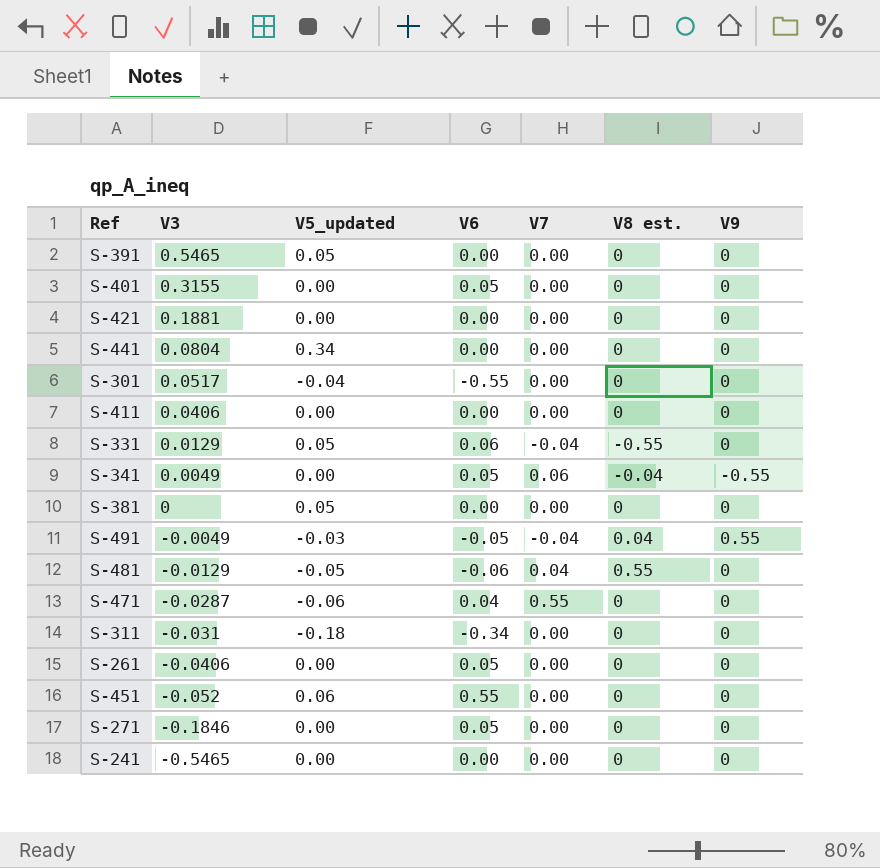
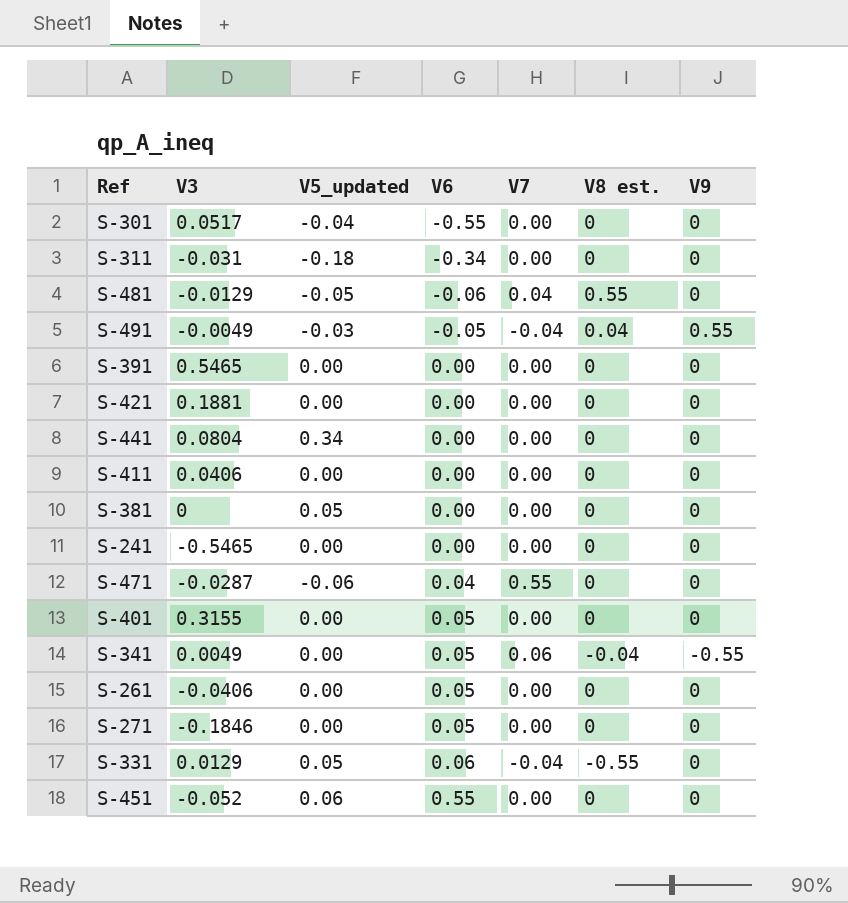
row order: V3 descending -> V6 ascending
S-391 | V5_updated: 0.05 -> 0.00

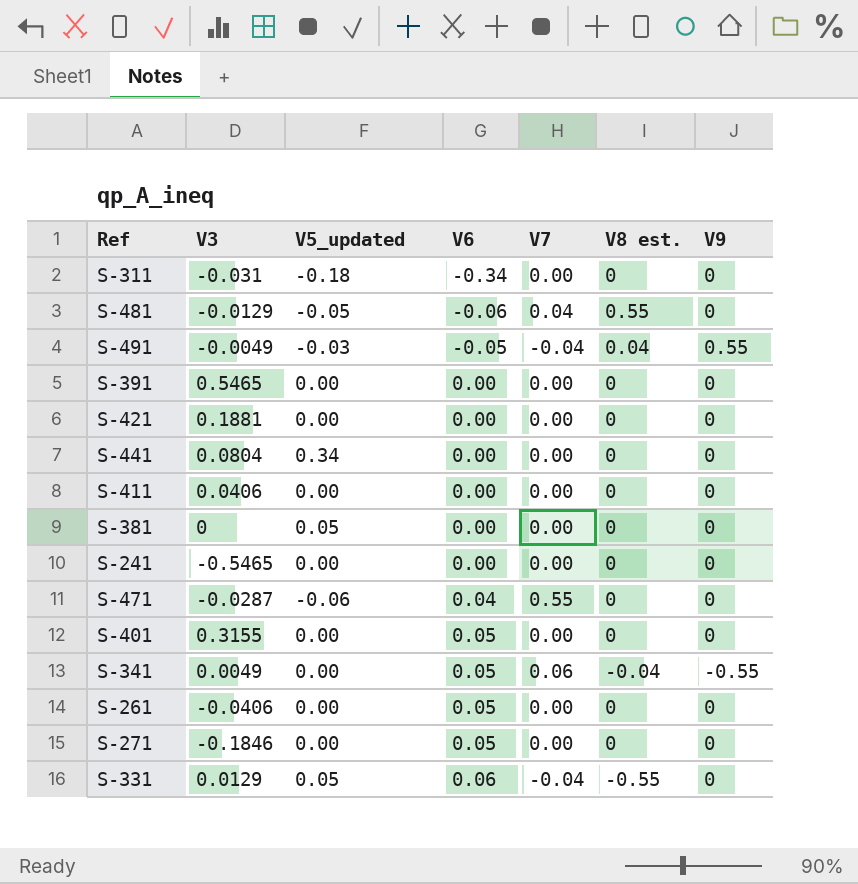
row S-301: 0.0517 | -0.04 | -0.55 | 0.00 | 0 | 0 -> none
row S-451: -0.052 | 0.06 | 0.55 | 0.00 | 0 | 0 -> none

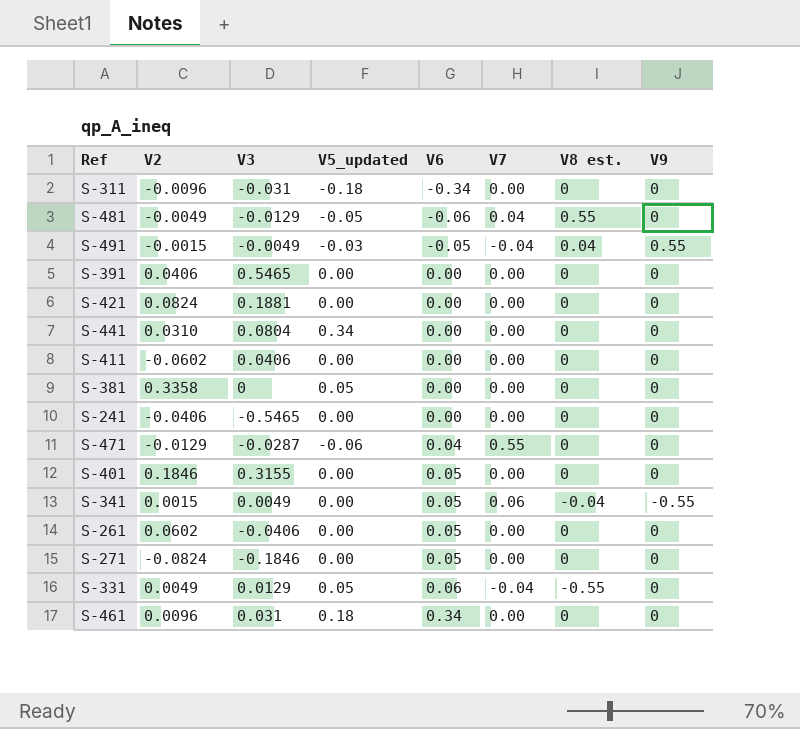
column V2 | position: none -> 2
row S-461: none -> 0.0096 | 0.031 | 0.18 | 0.34 | 0.00 | 0 | 0

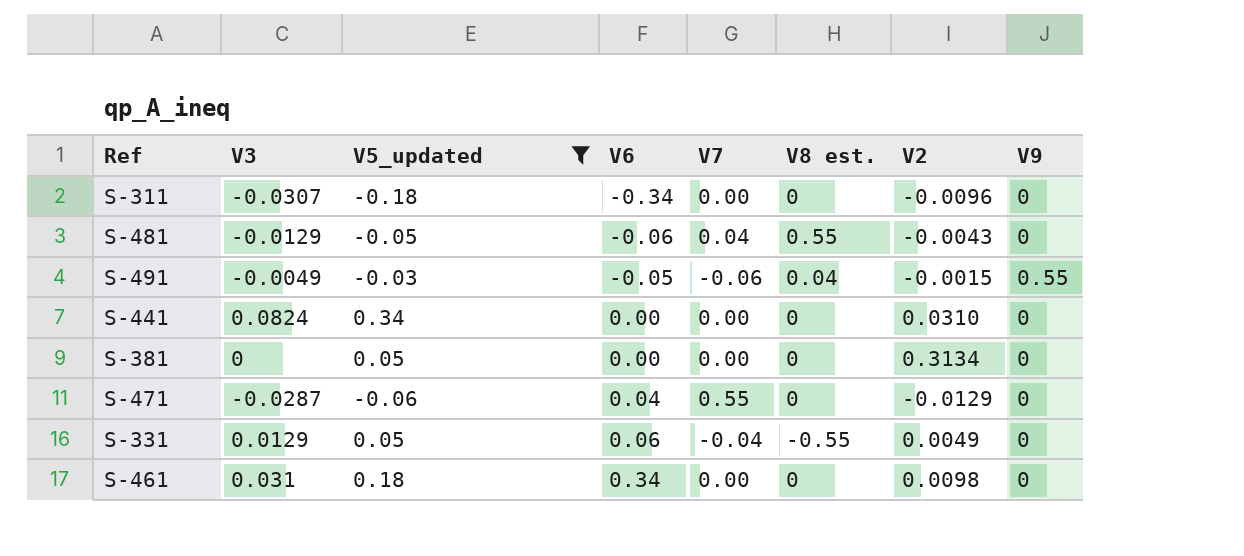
filter: none -> V5_updated != 0.00
column V2 | position: 2 -> 7
S-311 | V3: -0.031 -> -0.0307
S-481 | V2: -0.0049 -> -0.0043
S-491 | V7: -0.04 -> -0.06
S-441 | V3: 0.0804 -> 0.0824
S-381 | V2: 0.3358 -> 0.3134
S-461 | V2: 0.0096 -> 0.0098

